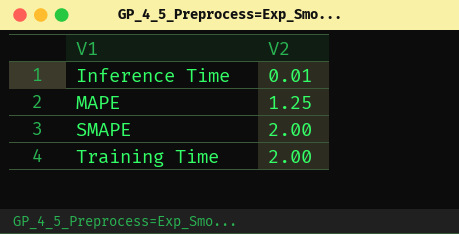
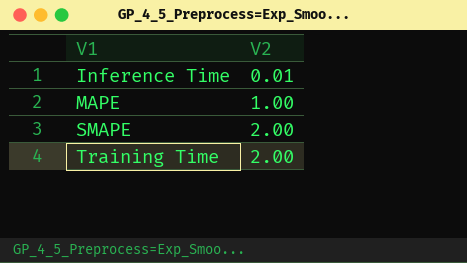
MAPE | V2: 1.25 -> 1.00

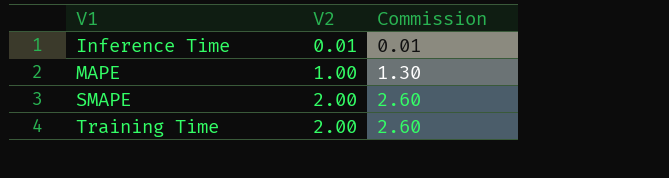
column Commission | formula: none -> [V2] * 1.3

